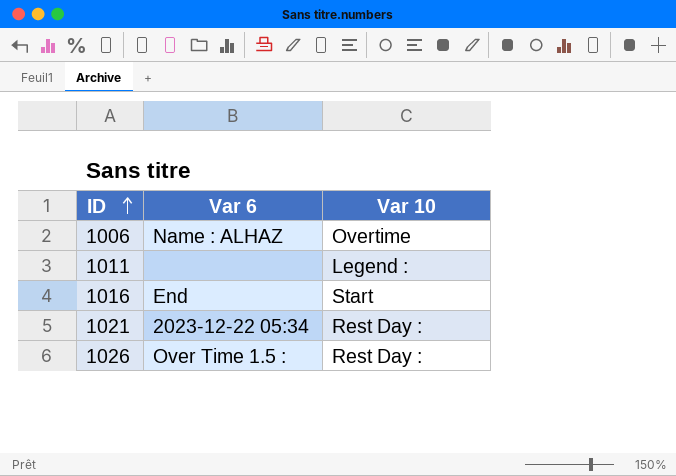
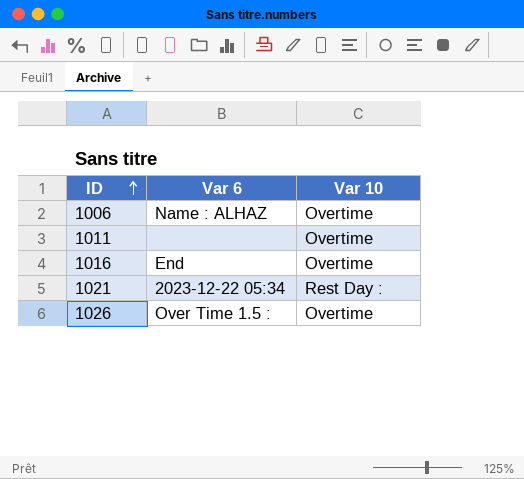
1011 | Var 10: Legend : -> Overtime
1016 | Var 10: Start -> Overtime
1026 | Var 10: Rest Day : -> Overtime

